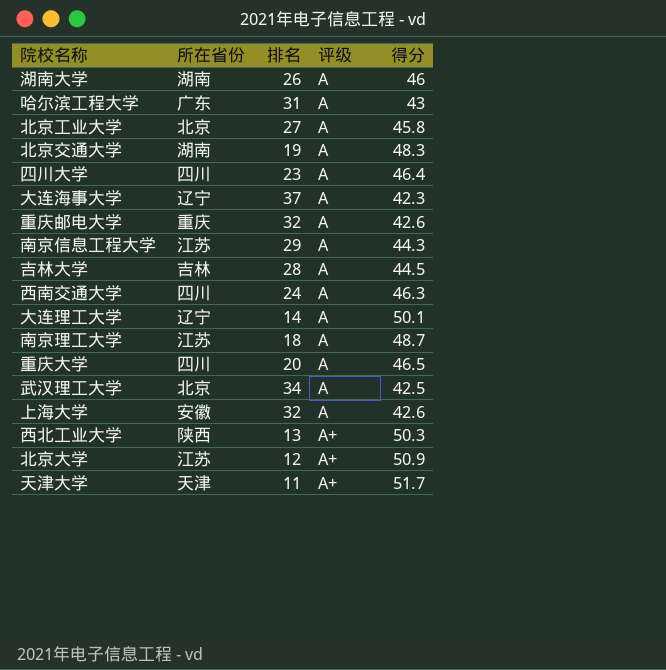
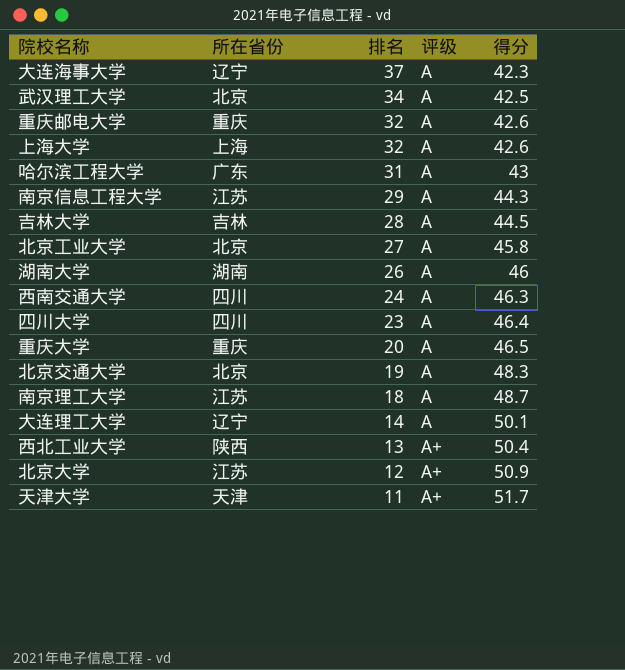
row order: 评级 ascending -> 排名 descending
上海大学 | 所在省份: 安徽 -> 上海
重庆大学 | 所在省份: 四川 -> 重庆
北京交通大学 | 所在省份: 湖南 -> 北京
西北工业大学 | 得分: 50.3 -> 50.4

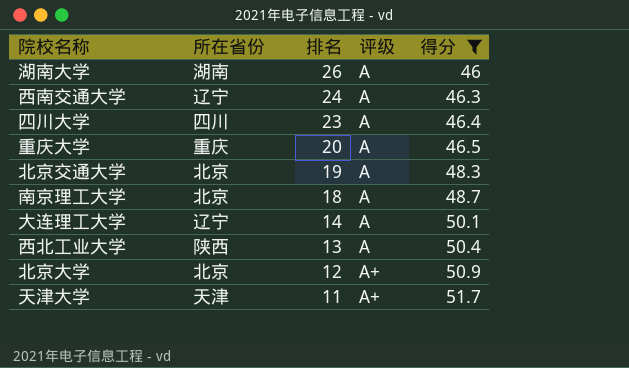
filter: none -> 得分 >= 46
西南交通大学 | 所在省份: 四川 -> 辽宁
南京理工大学 | 所在省份: 江苏 -> 北京
西北工业大学 | 评级: A+ -> A
北京大学 | 所在省份: 江苏 -> 北京

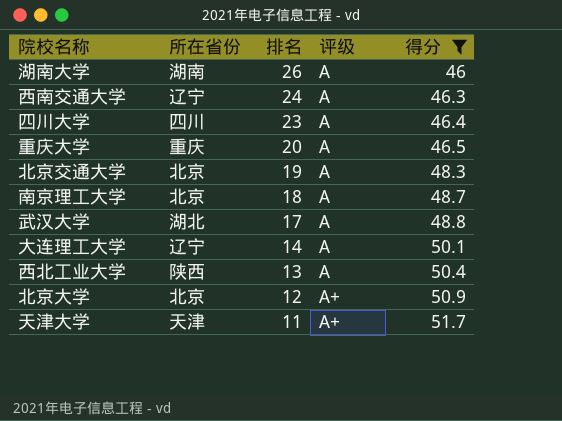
row 武汉大学: none -> 湖北 | 17 | A | 48.8

